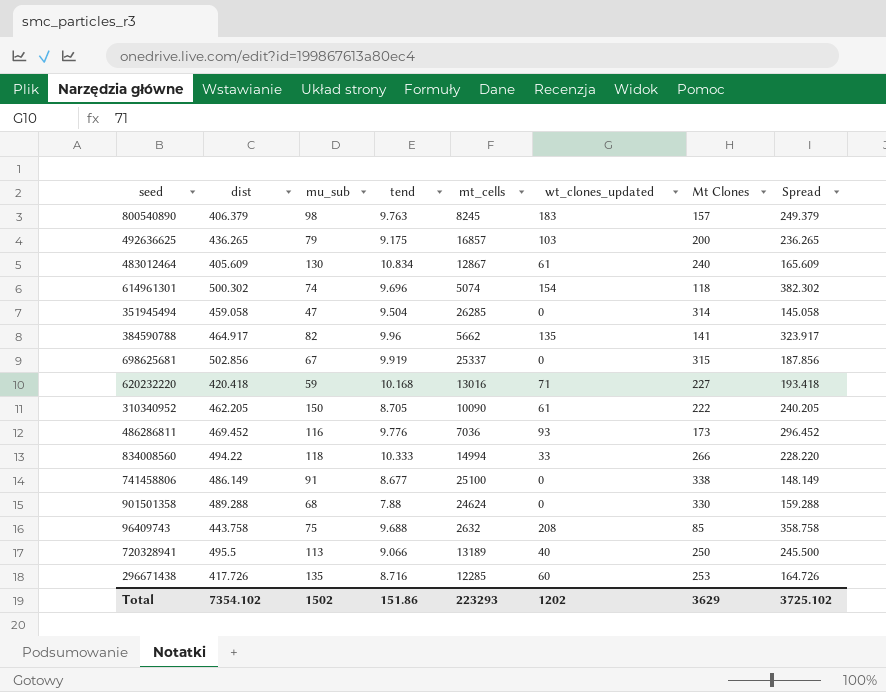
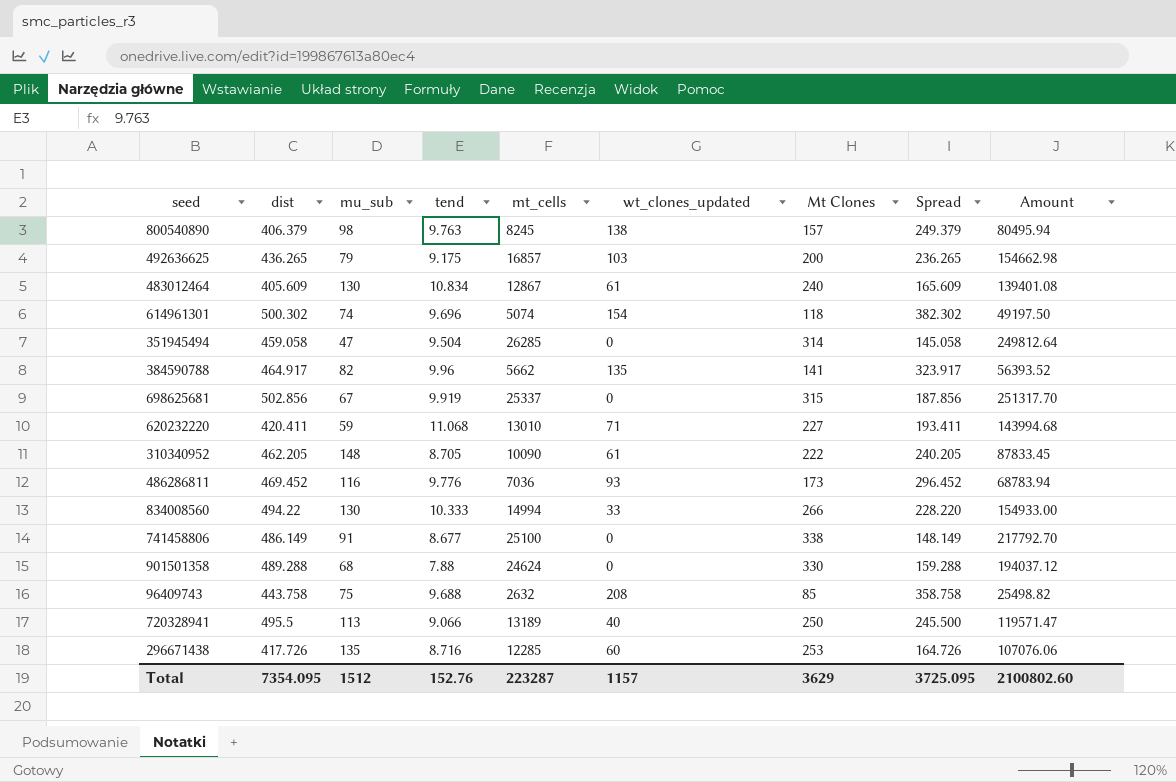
column Amount | formula: none -> [tend] * [mt_cells]
800540890 | wt_clones_updated: 183 -> 138
620232220 | dist: 420.418 -> 420.411
620232220 | tend: 10.168 -> 11.068
620232220 | mt_cells: 13016 -> 13010
620232220 | Spread: 193.418 -> 193.411
310340952 | mu_sub: 150 -> 148
834008560 | mu_sub: 118 -> 130
Total | dist: 7354.102 -> 7354.095
Total | mu_sub: 1502 -> 1512
Total | tend: 151.86 -> 152.76
Total | mt_cells: 223293 -> 223287
Total | wt_clones_updated: 1202 -> 1157
Total | Spread: 3725.102 -> 3725.095

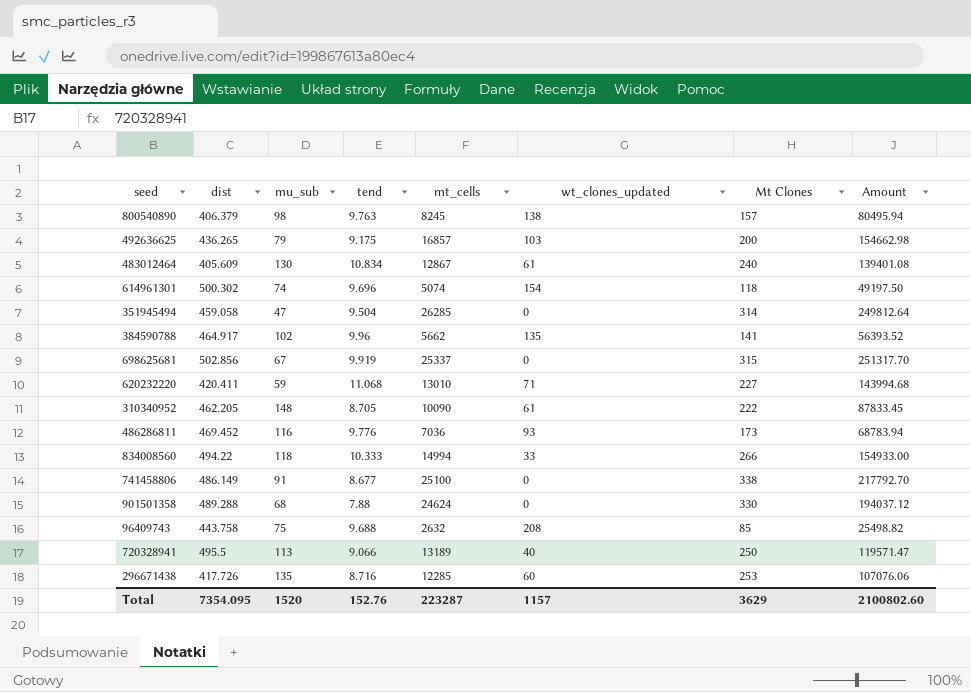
column Spread | formula: [dist] - [Mt Clones] -> none
384590788 | mu_sub: 82 -> 102
834008560 | mu_sub: 130 -> 118
Total | mu_sub: 1512 -> 1520

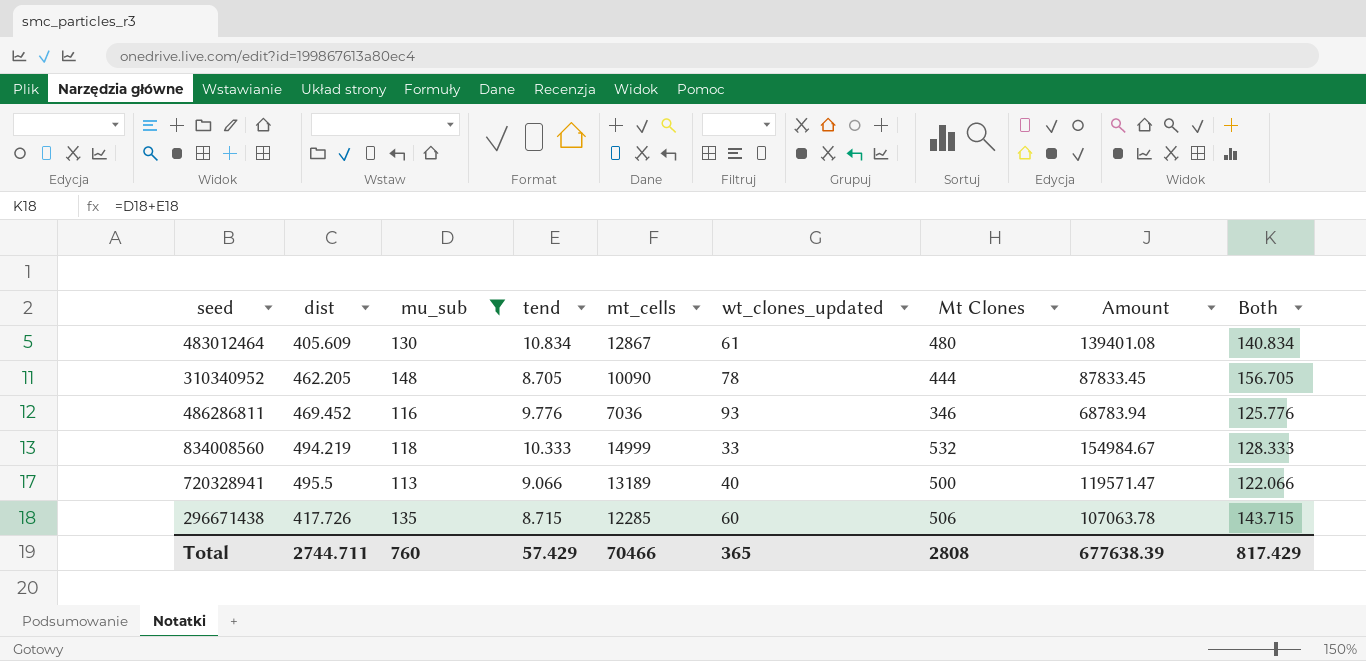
filter: none -> mu_sub >= 113
column Both | formula: none -> [mu_sub] + [tend]
483012464 | Mt Clones: 240 -> 480
310340952 | wt_clones_updated: 61 -> 78
310340952 | Mt Clones: 222 -> 444
486286811 | Mt Clones: 173 -> 346
834008560 | dist: 494.22 -> 494.219
834008560 | mt_cells: 14994 -> 14999
834008560 | Mt Clones: 266 -> 532
834008560 | Amount: 154933.00 -> 154984.67
720328941 | Mt Clones: 250 -> 500
296671438 | tend: 8.716 -> 8.715
296671438 | Mt Clones: 253 -> 506
296671438 | Amount: 107076.06 -> 107063.78
Total | dist: 7354.095 -> 2744.711
Total | mu_sub: 1520 -> 760
Total | tend: 152.76 -> 57.429
Total | mt_cells: 223287 -> 70466
Total | wt_clones_updated: 1157 -> 365
Total | Mt Clones: 3629 -> 2808
Total | Amount: 2100802.60 -> 677638.39

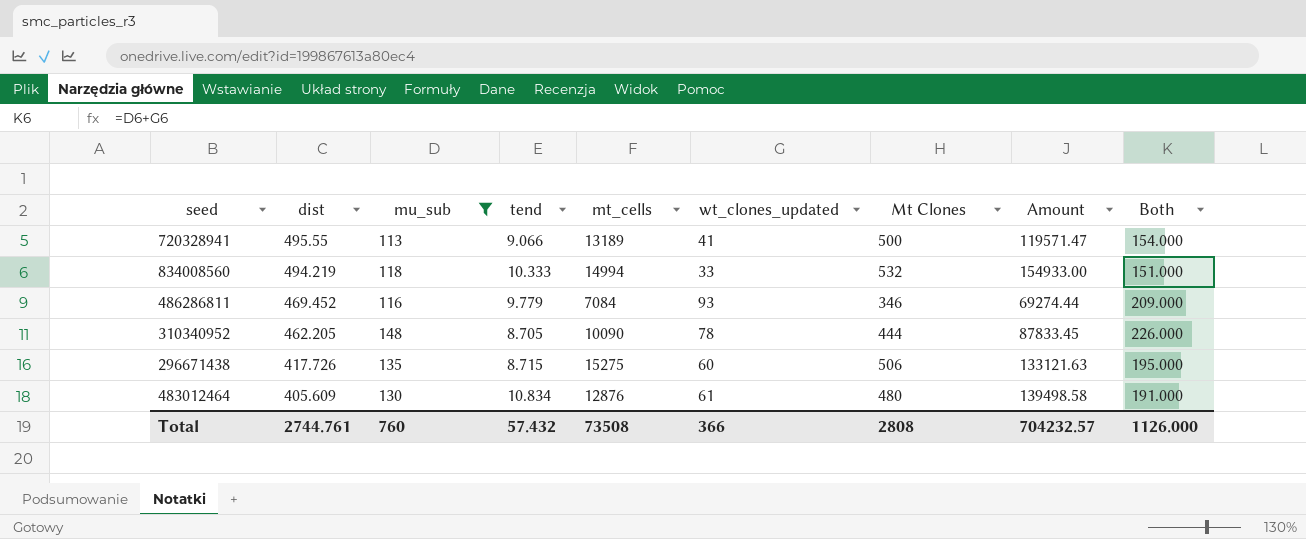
row order: none -> dist descending
column Both | formula: [mu_sub] + [tend] -> [mu_sub] + [wt_clones_updated]
720328941 | dist: 495.5 -> 495.55
720328941 | wt_clones_updated: 40 -> 41
834008560 | mt_cells: 14999 -> 14994
834008560 | Amount: 154984.67 -> 154933.00
486286811 | tend: 9.776 -> 9.779
486286811 | mt_cells: 7036 -> 7084
486286811 | Amount: 68783.94 -> 69274.44
296671438 | mt_cells: 12285 -> 15275
296671438 | Amount: 107063.78 -> 133121.63
483012464 | mt_cells: 12867 -> 12876
483012464 | Amount: 139401.08 -> 139498.58
Total | dist: 2744.711 -> 2744.761
Total | tend: 57.429 -> 57.432
Total | mt_cells: 70466 -> 73508
Total | wt_clones_updated: 365 -> 366
Total | Amount: 677638.39 -> 704232.57
Total | Both: 817.429 -> 1126.000

